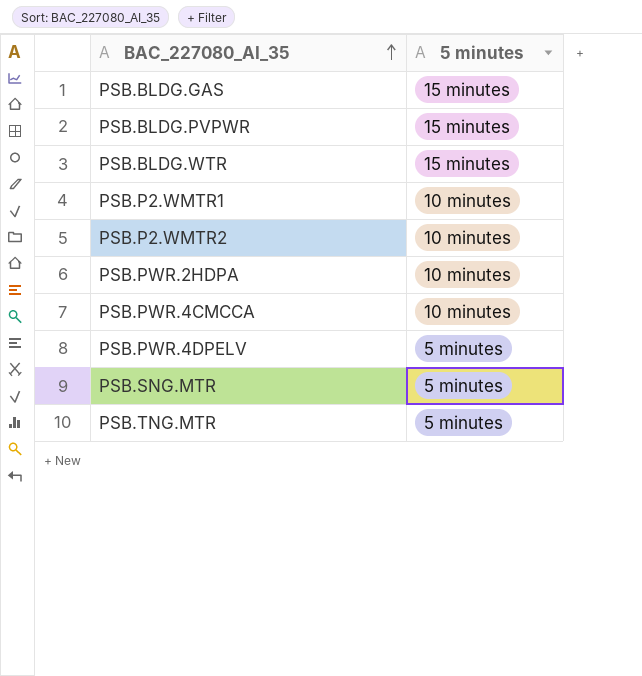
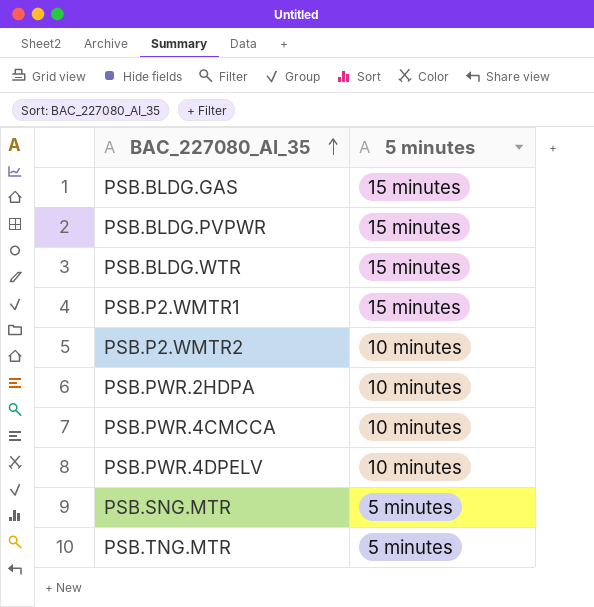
PSB.P2.WMTR1 | 5 minutes: 10 minutes -> 15 minutes
PSB.PWR.4DPELV | 5 minutes: 5 minutes -> 10 minutes

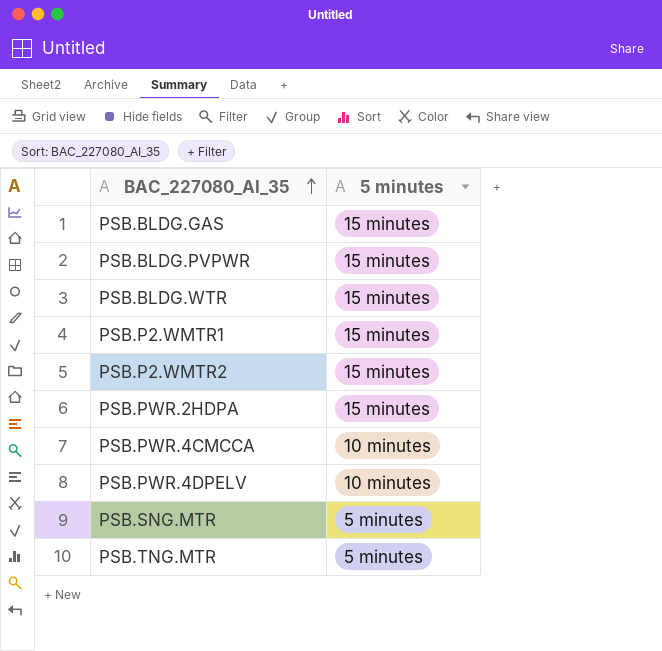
PSB.P2.WMTR2 | 5 minutes: 10 minutes -> 15 minutes
PSB.PWR.2HDPA | 5 minutes: 10 minutes -> 15 minutes

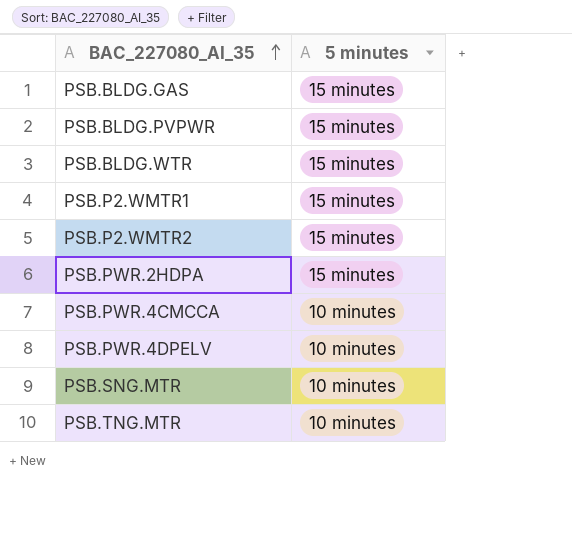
PSB.SNG.MTR | 5 minutes: 5 minutes -> 10 minutes
PSB.TNG.MTR | 5 minutes: 5 minutes -> 10 minutes

